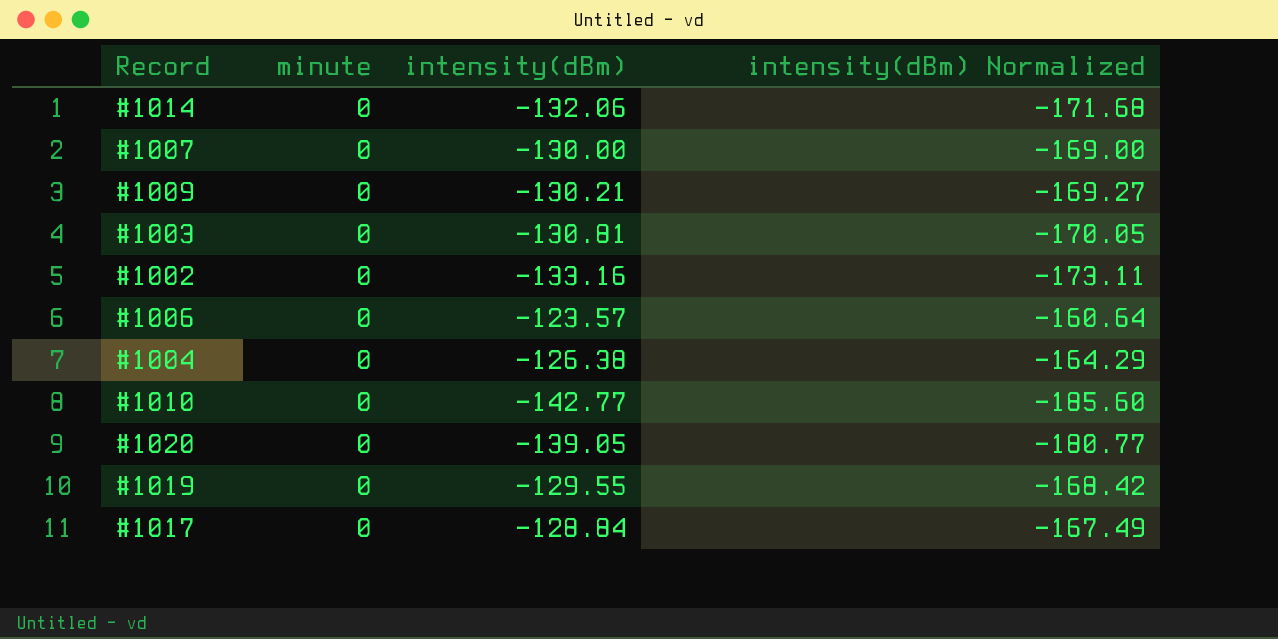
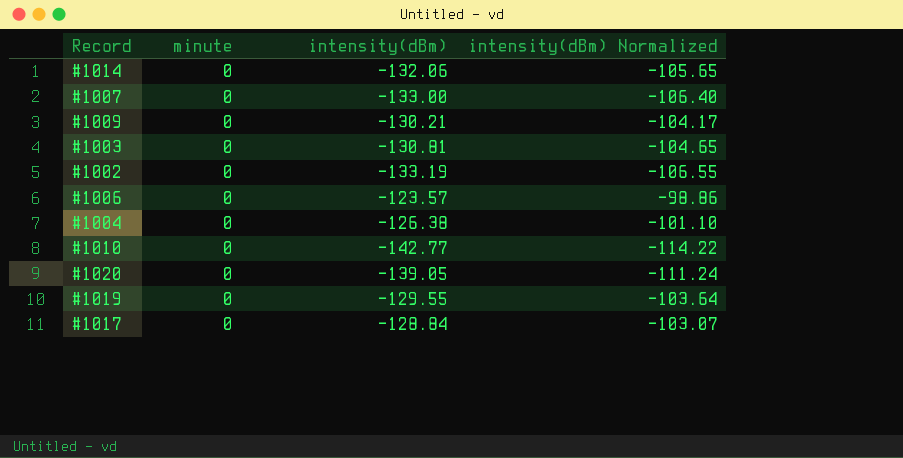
column intensity(dBm) Normalized | formula: [intensity(dBm)] * 1.3 -> [intensity(dBm)] * 0.8
#1007 | intensity(dBm): -130.00 -> -133.00
#1002 | intensity(dBm): -133.16 -> -133.19

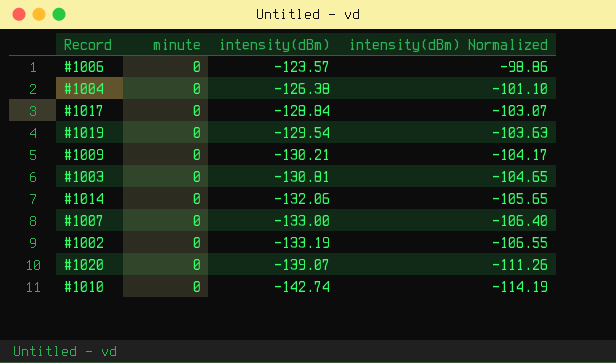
row order: none -> intensity(dBm) descending
#1019 | intensity(dBm): -129.55 -> -129.54
#1019 | intensity(dBm) Normalized: -103.64 -> -103.63
#1020 | intensity(dBm): -139.05 -> -139.07
#1020 | intensity(dBm) Normalized: -111.24 -> -111.26
#1010 | intensity(dBm): -142.77 -> -142.74
#1010 | intensity(dBm) Normalized: -114.22 -> -114.19

